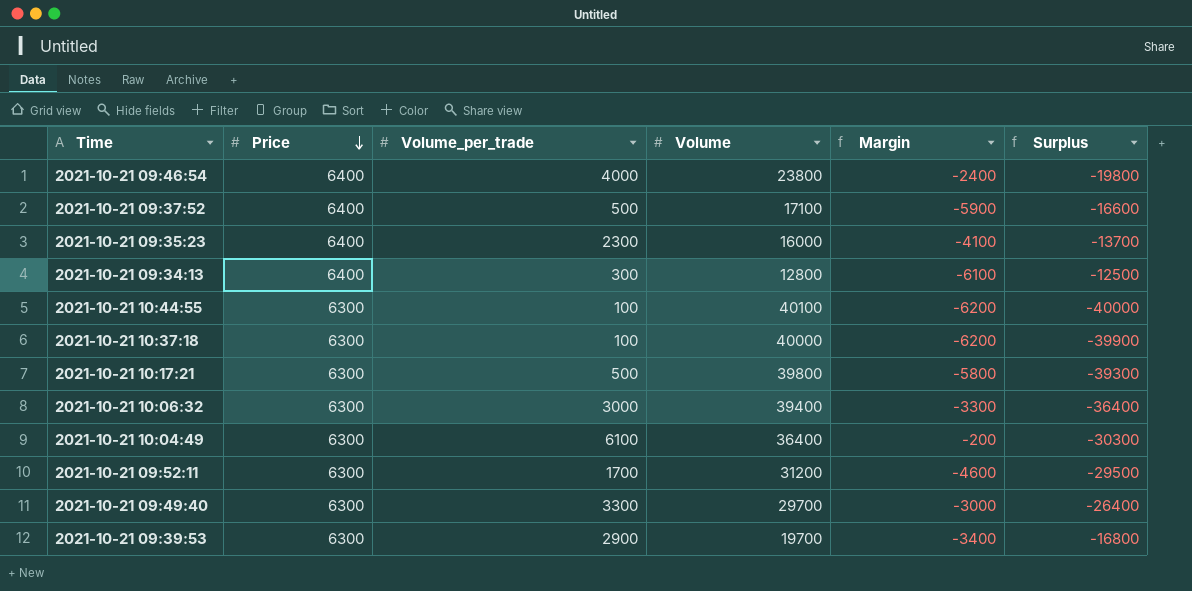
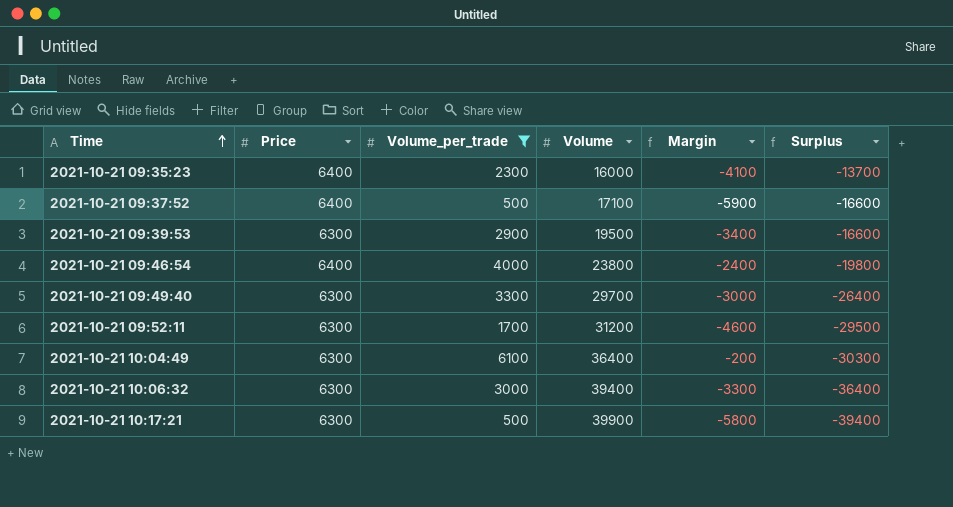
filter: none -> Volume_per_trade >= 500
row order: Price descending -> Time ascending
2021-10-21 09:39:53 | Volume: 19700 -> 19500
2021-10-21 09:39:53 | Surplus: -16800 -> -16600
2021-10-21 10:17:21 | Volume: 39800 -> 39900
2021-10-21 10:17:21 | Surplus: -39300 -> -39400

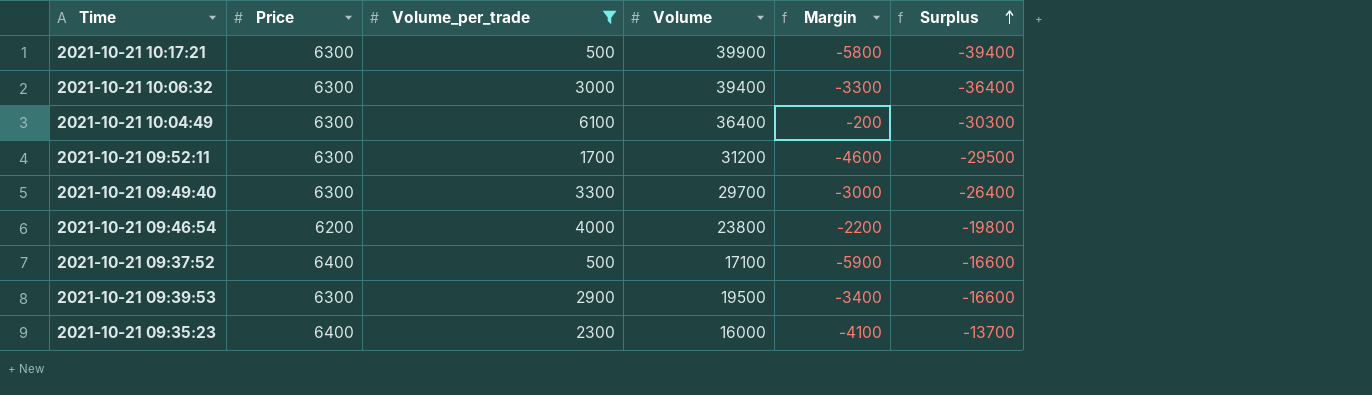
row order: Time ascending -> Surplus ascending
2021-10-21 09:46:54 | Price: 6400 -> 6200
2021-10-21 09:46:54 | Margin: -2400 -> -2200

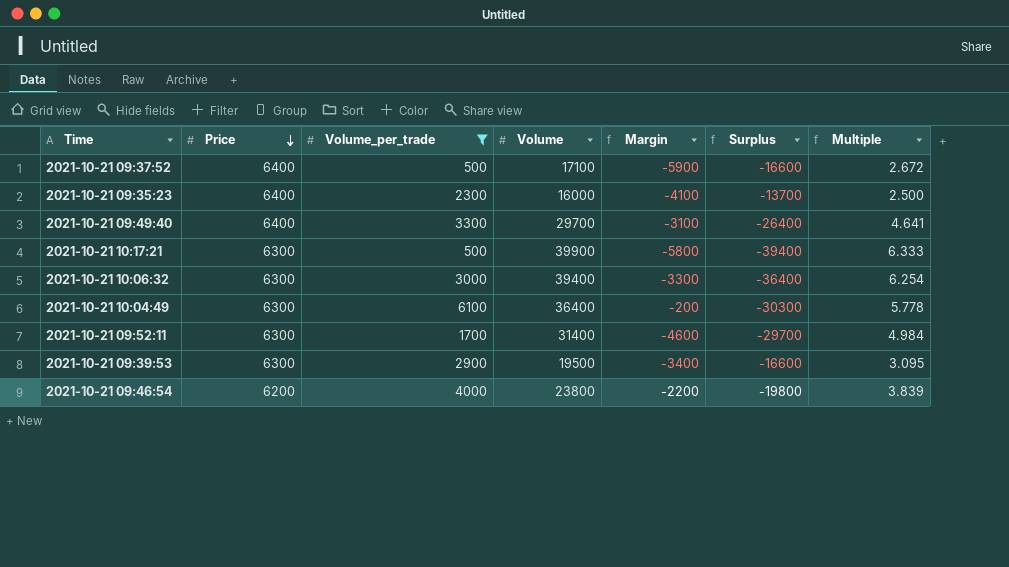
row order: Surplus ascending -> Price descending
column Multiple | formula: none -> [Volume] / [Price]
2021-10-21 09:49:40 | Price: 6300 -> 6400
2021-10-21 09:49:40 | Margin: -3000 -> -3100
2021-10-21 09:52:11 | Volume: 31200 -> 31400
2021-10-21 09:52:11 | Surplus: -29500 -> -29700

